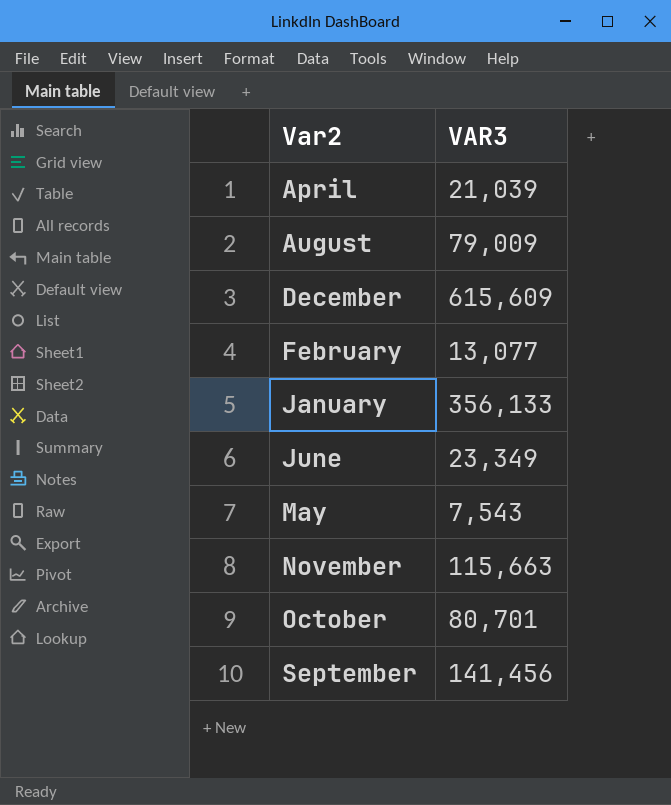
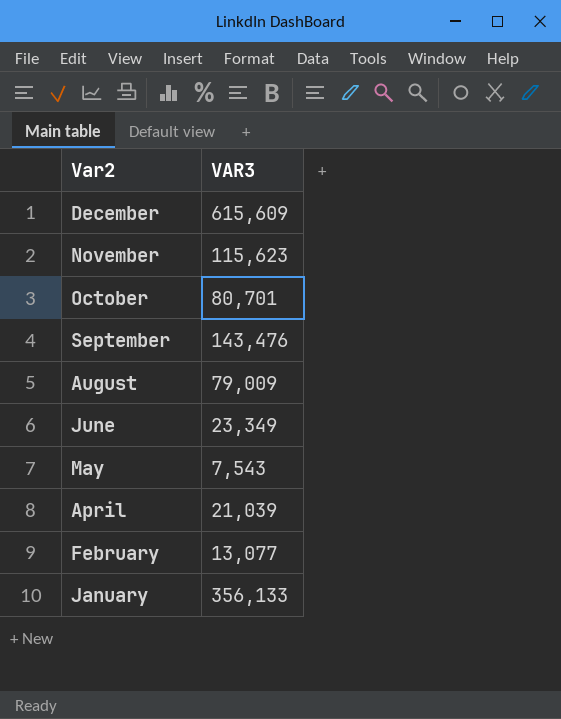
row order: none -> Var2 descending
November | VAR3: 115,663 -> 115,623
September | VAR3: 141,456 -> 143,476

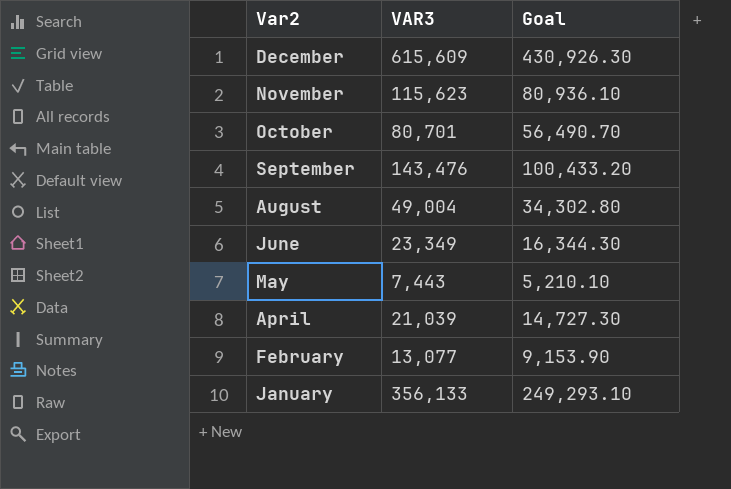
column Goal | formula: none -> [VAR3] * 0.7
August | VAR3: 79,009 -> 49,004
May | VAR3: 7,543 -> 7,443

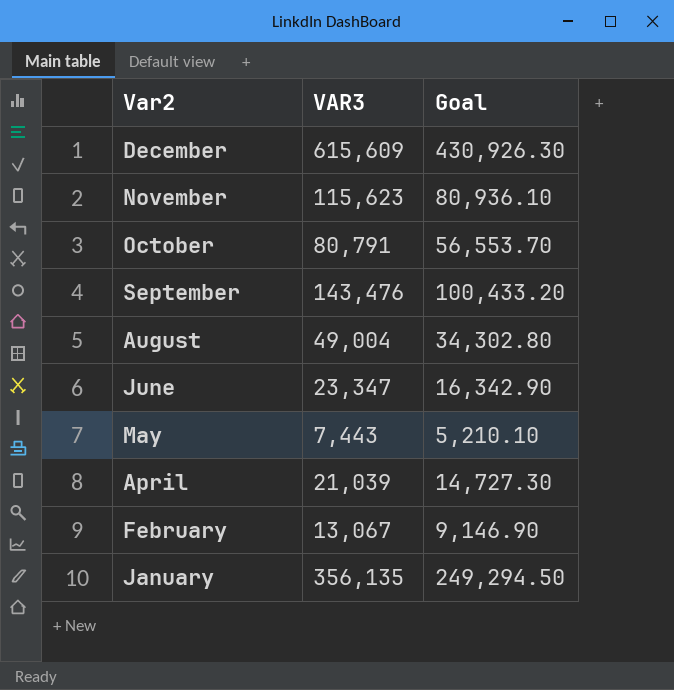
October | VAR3: 80,701 -> 80,791
October | Goal: 56,490.70 -> 56,553.70
June | VAR3: 23,349 -> 23,347
June | Goal: 16,344.30 -> 16,342.90
February | VAR3: 13,077 -> 13,067
February | Goal: 9,153.90 -> 9,146.90
January | VAR3: 356,133 -> 356,135
January | Goal: 249,293.10 -> 249,294.50

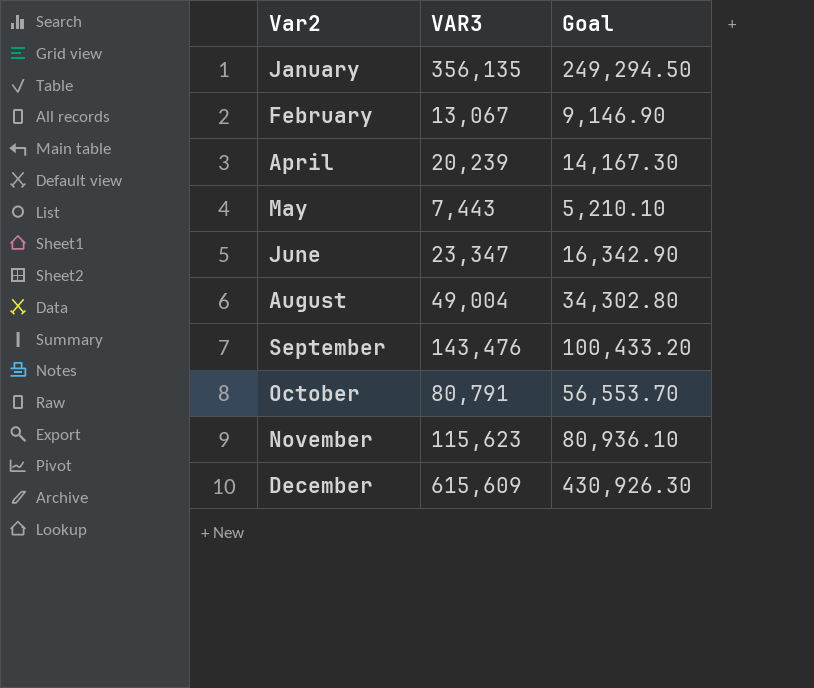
row order: Var2 descending -> Var2 ascending
April | VAR3: 21,039 -> 20,239
April | Goal: 14,727.30 -> 14,167.30

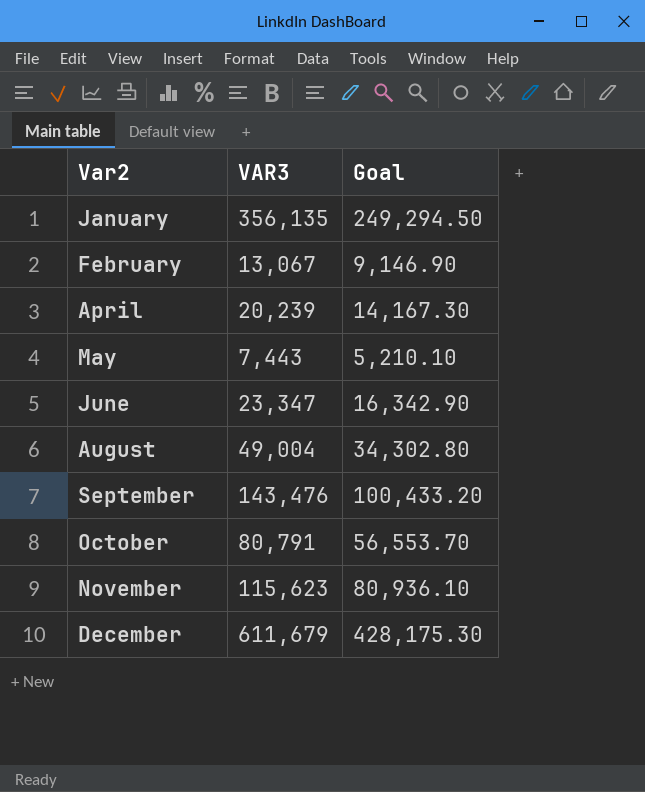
December | VAR3: 615,609 -> 611,679
December | Goal: 430,926.30 -> 428,175.30

